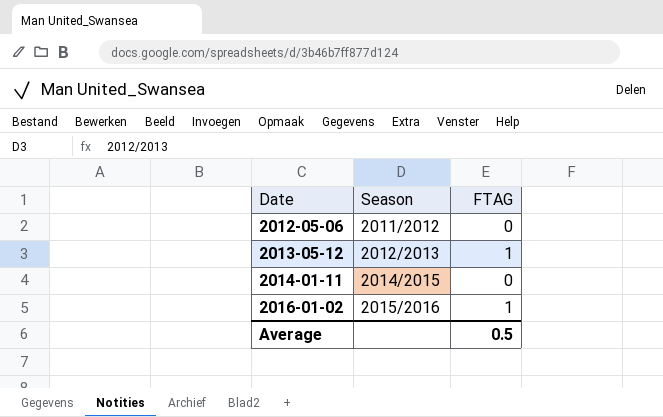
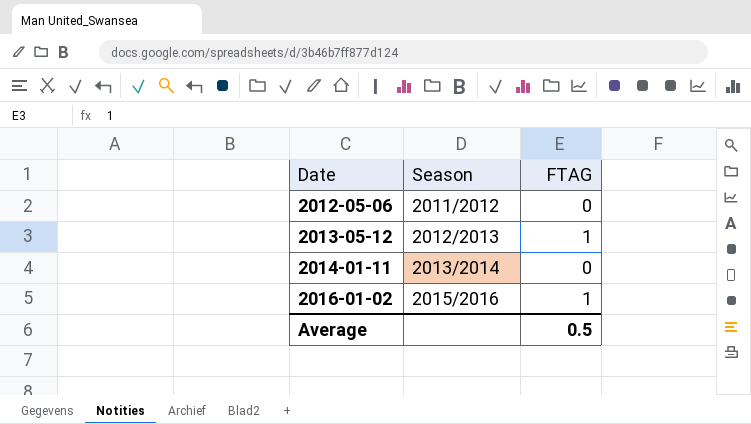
2014-01-11 | Season: 2014/2015 -> 2013/2014

